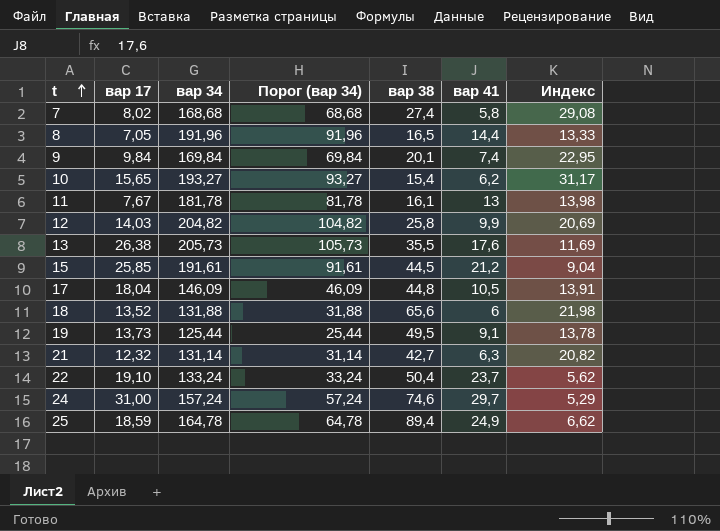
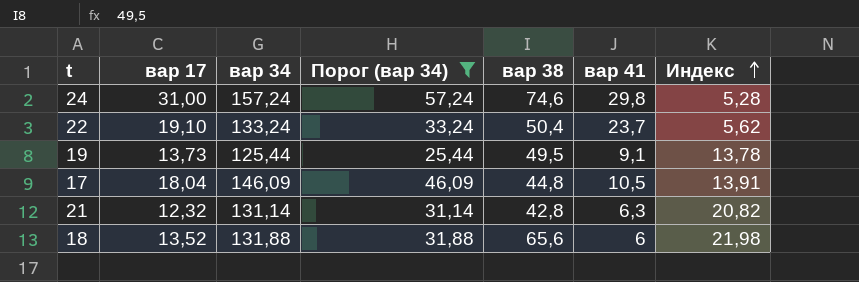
filter: none -> Порог (вар 34) <= 57,24
row order: t ascending -> Индекс ascending
24 | вар 41: 29,7 -> 29,8
24 | Индекс: 5,29 -> 5,28
21 | вар 38: 42,7 -> 42,8

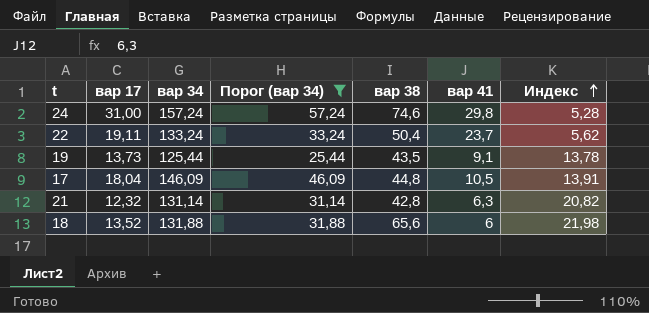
22 | вар 17: 19,10 -> 19,11
19 | вар 38: 49,5 -> 43,5

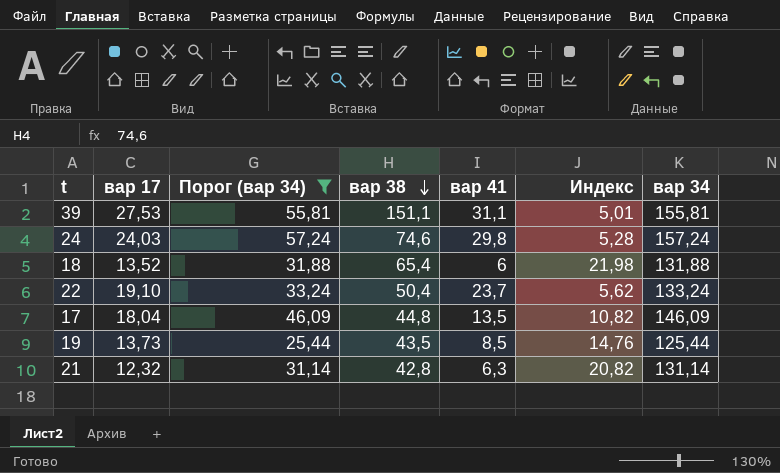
row order: Индекс ascending -> вар 38 descending
column вар 34 | position: 3 -> 7
row 39: none -> 27,53 | 55,81 | 151,1 | 31,1 | 5,01 | 155,81
24 | вар 17: 31,00 -> 24,03
18 | вар 38: 65,6 -> 65,4
22 | вар 17: 19,11 -> 19,10
17 | вар 41: 10,5 -> 13,5
17 | Индекс: 13,91 -> 10,82
19 | вар 41: 9,1 -> 8,5
19 | Индекс: 13,78 -> 14,76

